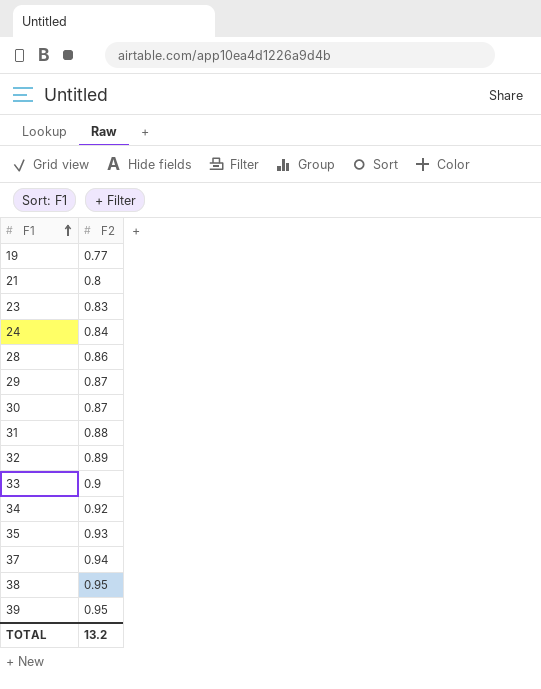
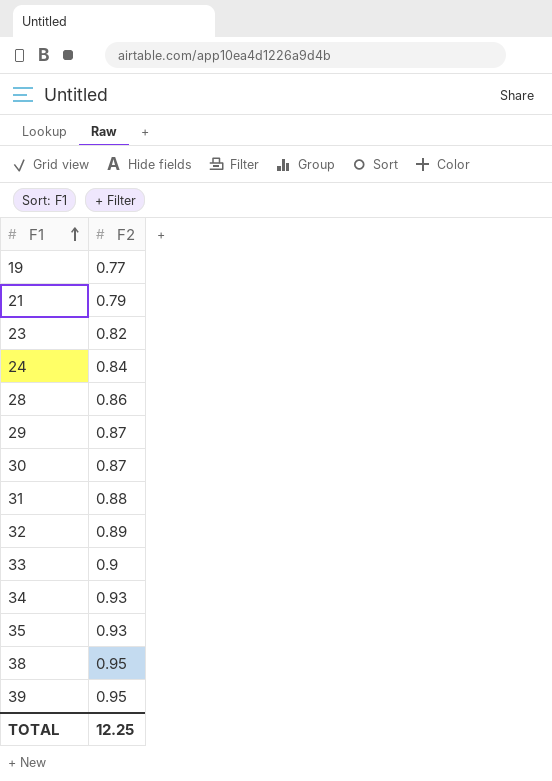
row 37: 0.94 -> none
21 | F2: 0.8 -> 0.79
23 | F2: 0.83 -> 0.82
34 | F2: 0.92 -> 0.93
TOTAL | F2: 13.2 -> 12.25

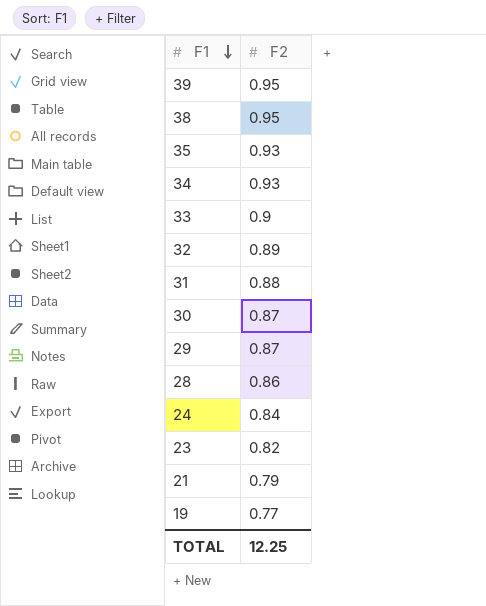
row order: F1 ascending -> F1 descending

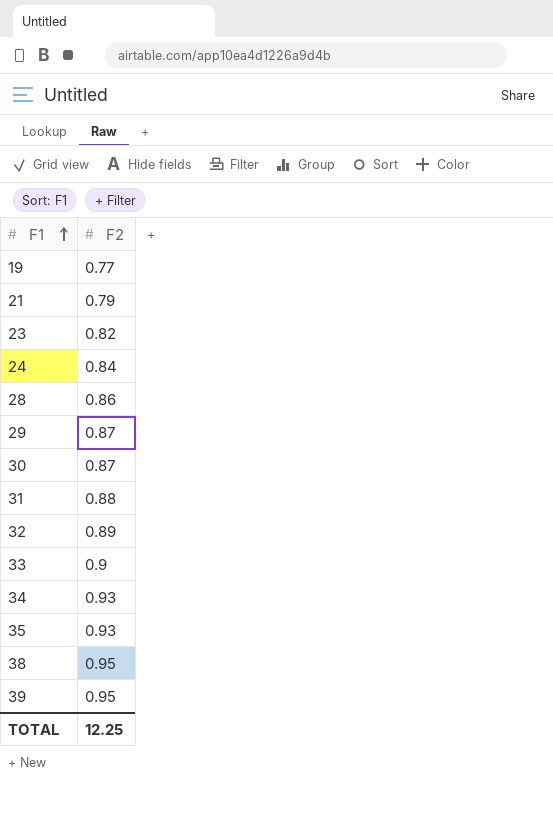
row order: F1 descending -> F1 ascending

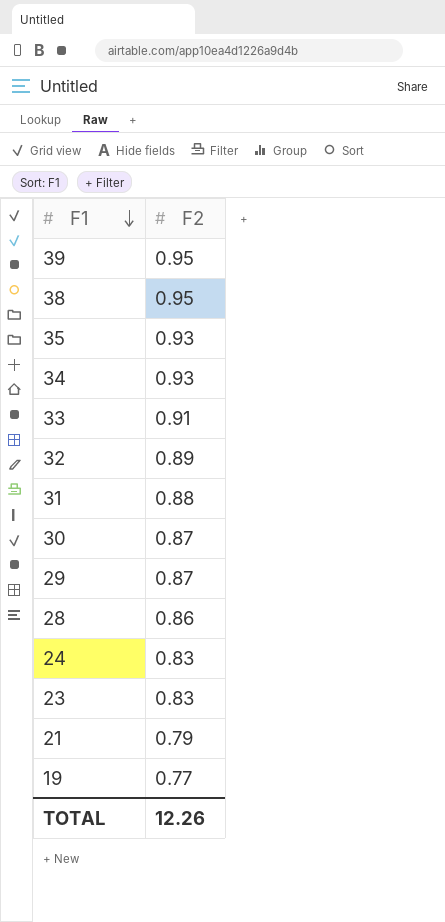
row order: F1 ascending -> F1 descending
33 | F2: 0.9 -> 0.91
24 | F2: 0.84 -> 0.83
23 | F2: 0.82 -> 0.83
TOTAL | F2: 12.25 -> 12.26

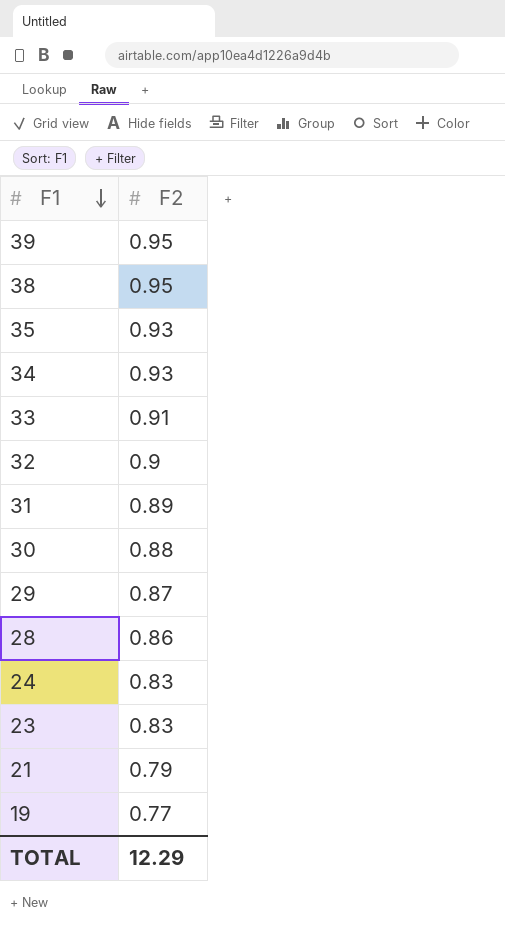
32 | F2: 0.89 -> 0.9
31 | F2: 0.88 -> 0.89
30 | F2: 0.87 -> 0.88
TOTAL | F2: 12.26 -> 12.29

